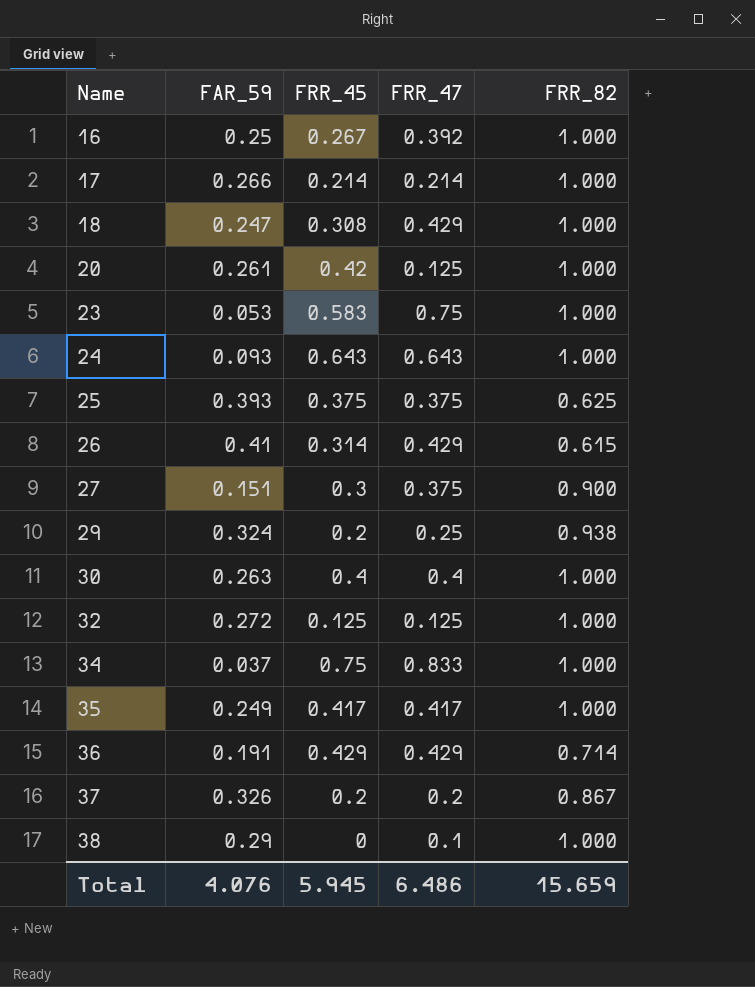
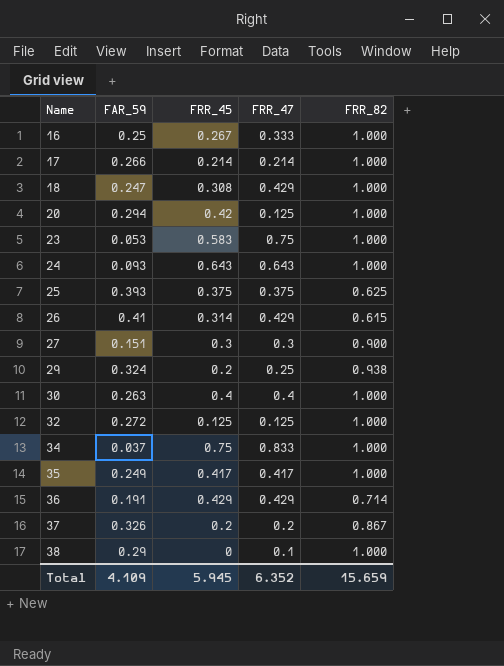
16 | FRR_47: 0.392 -> 0.333
20 | FAR_59: 0.261 -> 0.294
27 | FRR_47: 0.375 -> 0.3
Total | FAR_59: 4.076 -> 4.109
Total | FRR_47: 6.486 -> 6.352

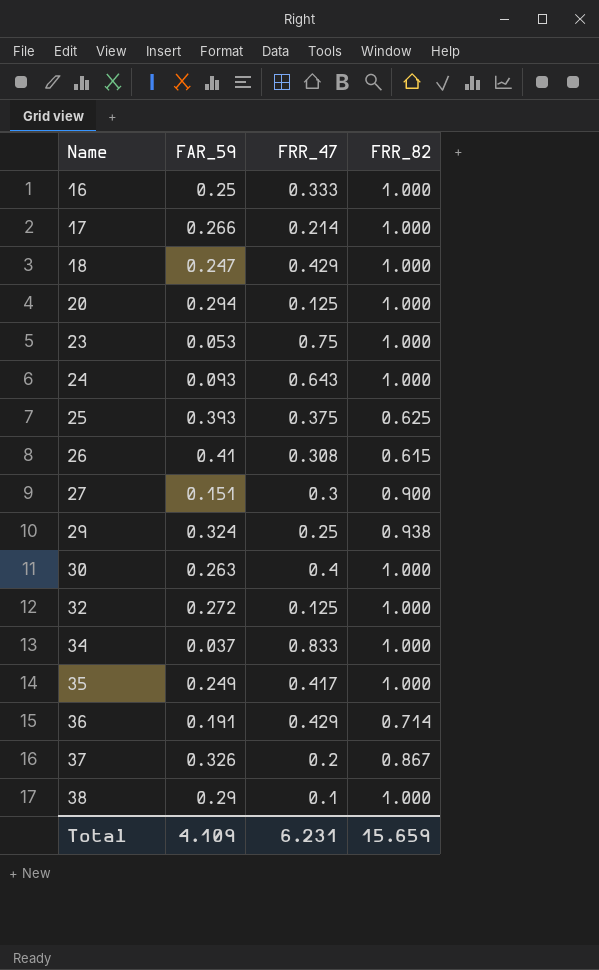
column FRR_45 | position: 3 -> none
26 | FRR_47: 0.429 -> 0.308
Total | FRR_47: 6.352 -> 6.231

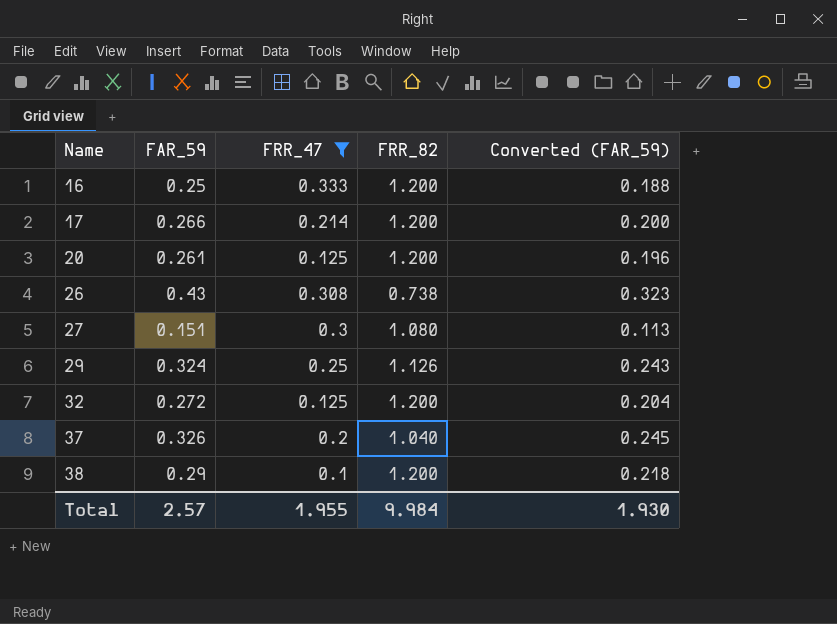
filter: none -> FRR_47 <= 0.333
column Converted (FAR_59) | formula: none -> [FAR_59] * 0.75
16 | FRR_82: 1.000 -> 1.200
17 | FRR_82: 1.000 -> 1.200
20 | FAR_59: 0.294 -> 0.261
20 | FRR_82: 1.000 -> 1.200
26 | FAR_59: 0.41 -> 0.43
26 | FRR_82: 0.615 -> 0.738
27 | FRR_82: 0.900 -> 1.080
29 | FRR_82: 0.938 -> 1.126
32 | FRR_82: 1.000 -> 1.200
37 | FRR_82: 0.867 -> 1.040
38 | FRR_82: 1.000 -> 1.200
Total | FAR_59: 4.109 -> 2.57
Total | FRR_47: 6.231 -> 1.955
Total | FRR_82: 15.659 -> 9.984

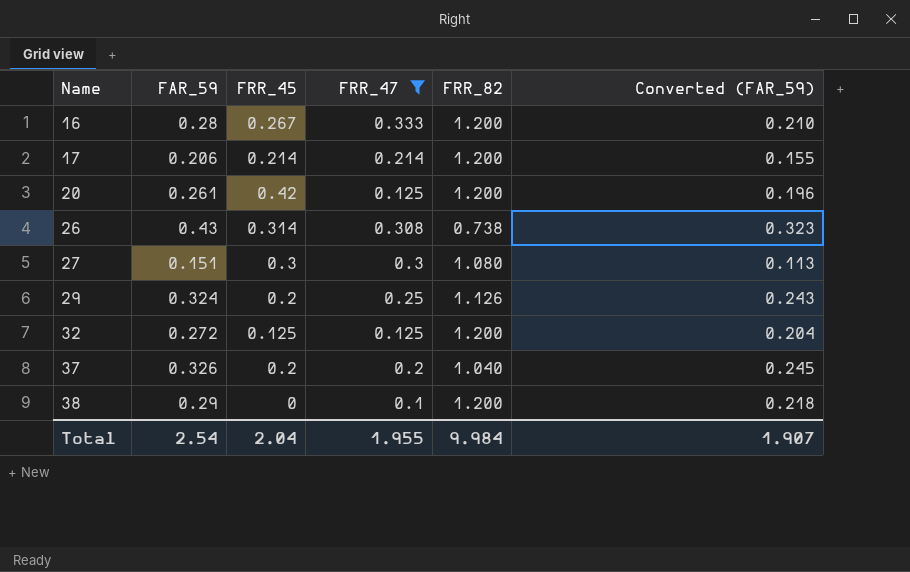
column FRR_45 | position: none -> 3
16 | FAR_59: 0.25 -> 0.28
16 | Converted (FAR_59): 0.188 -> 0.210
17 | FAR_59: 0.266 -> 0.206
17 | Converted (FAR_59): 0.200 -> 0.155
Total | FAR_59: 2.57 -> 2.54
Total | Converted (FAR_59): 1.930 -> 1.907

